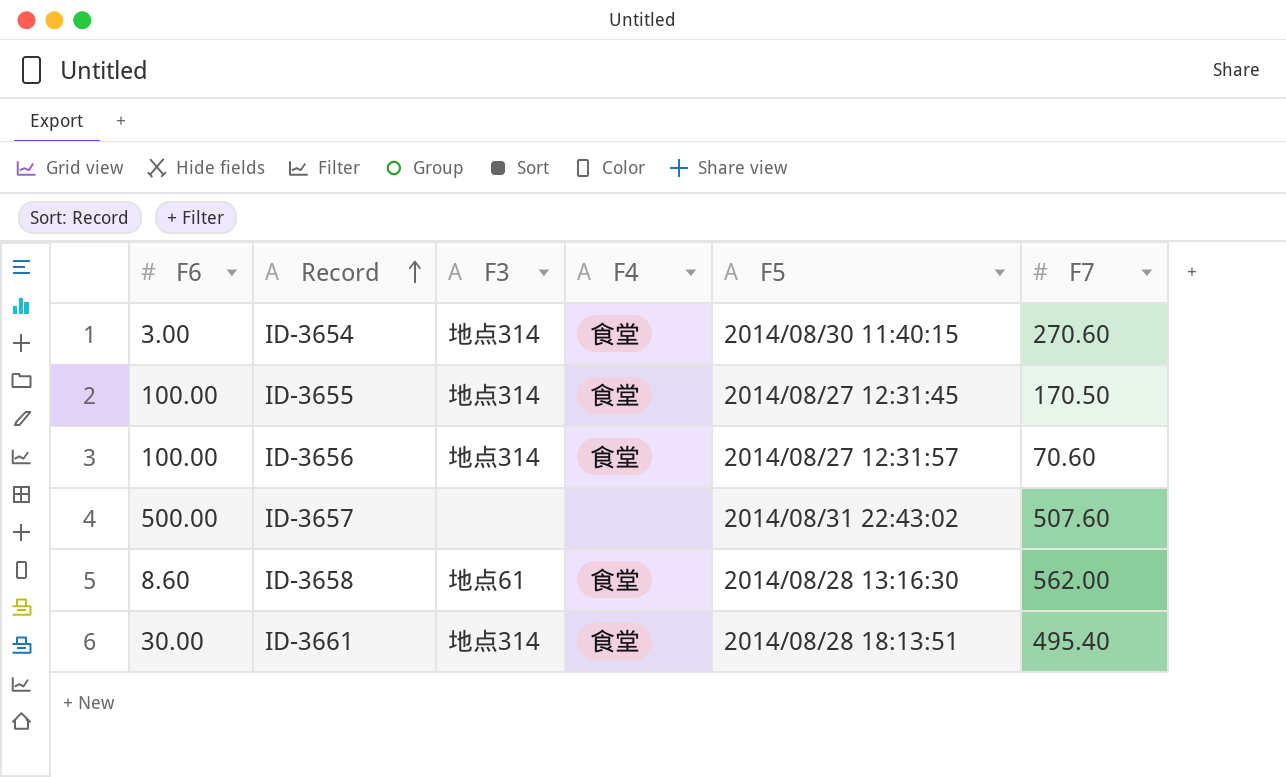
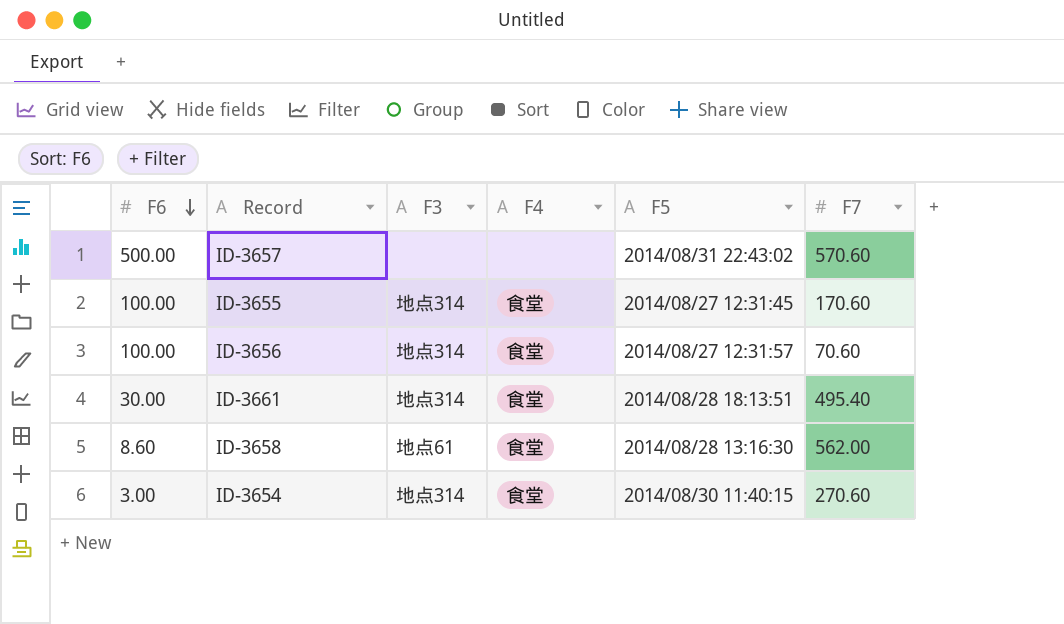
row order: Record ascending -> F6 descending
ID-3657 | F7: 507.60 -> 570.60
ID-3655 | F7: 170.50 -> 170.60

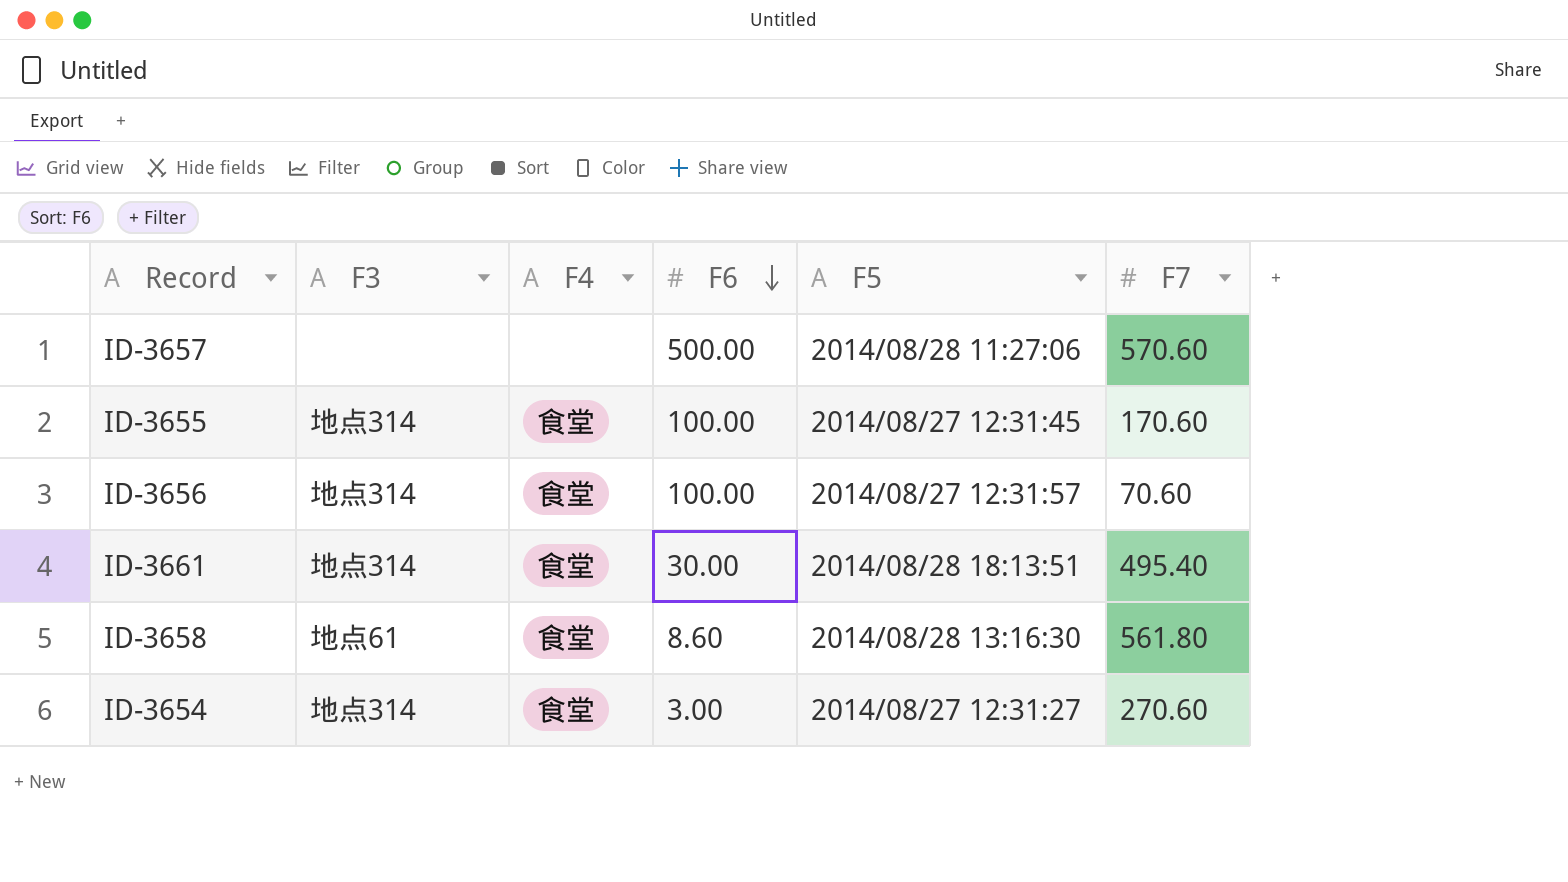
column F6 | position: 1 -> 4
ID-3657 | F5: 2014/08/31 22:43:02 -> 2014/08/28 11:27:06
ID-3658 | F7: 562.00 -> 561.80
ID-3654 | F5: 2014/08/30 11:40:15 -> 2014/08/27 12:31:27

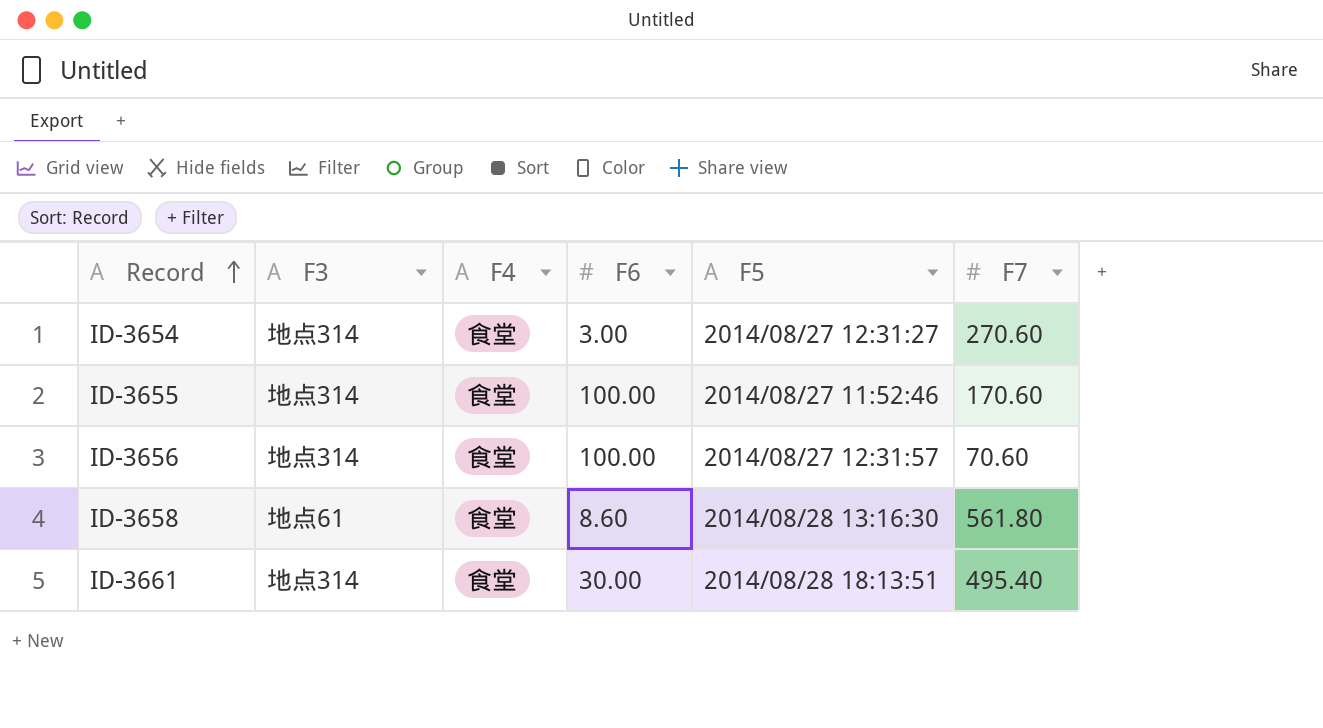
row order: F6 descending -> Record ascending
row ID-3657: none | none | 500.00 | 2014/08/28 11:27:06 | 570.60 -> none
ID-3655 | F5: 2014/08/27 12:31:45 -> 2014/08/27 11:52:46

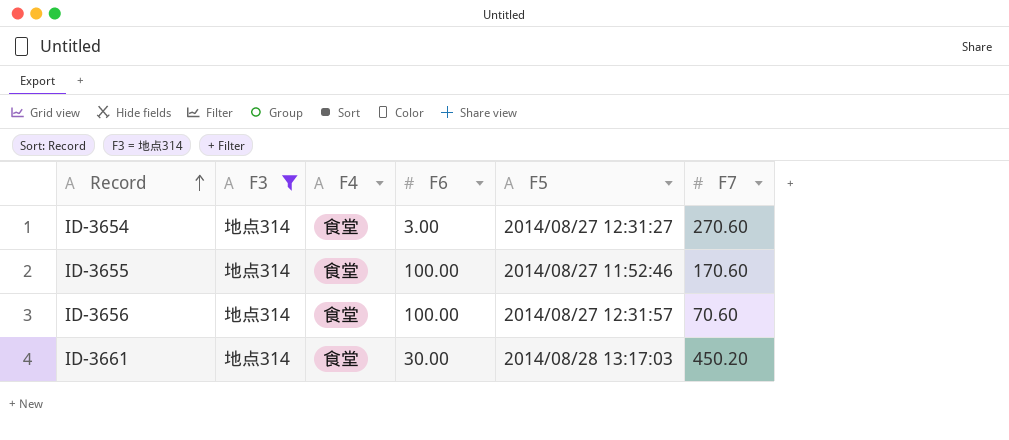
filter: none -> F3 = 地点314
ID-3661 | F5: 2014/08/28 18:13:51 -> 2014/08/28 13:17:03
ID-3661 | F7: 495.40 -> 450.20

